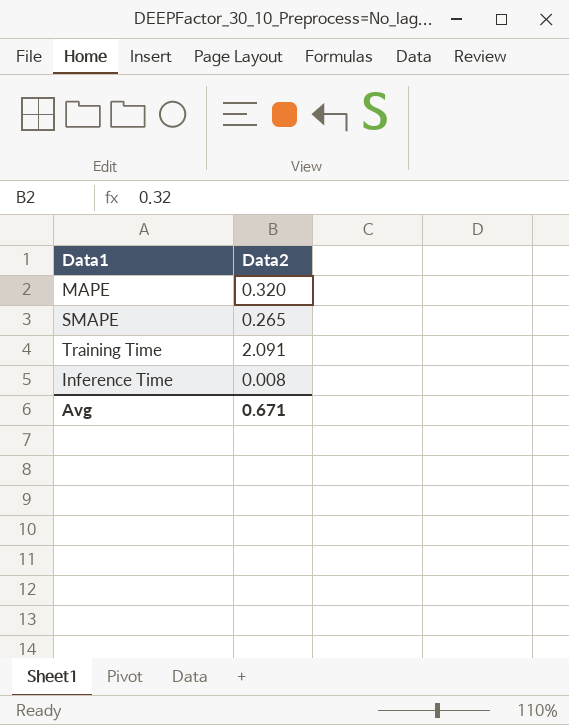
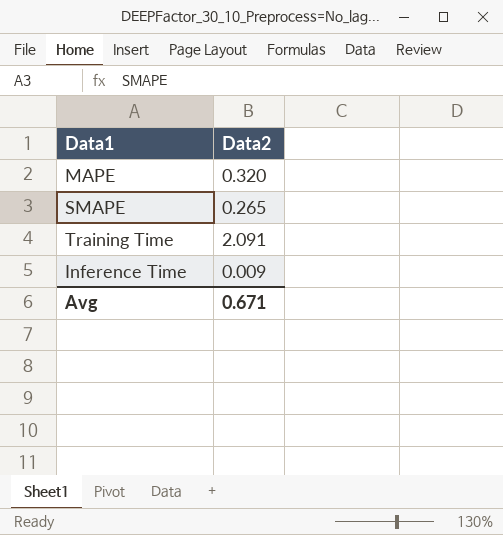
Inference Time | Data2: 0.008 -> 0.009

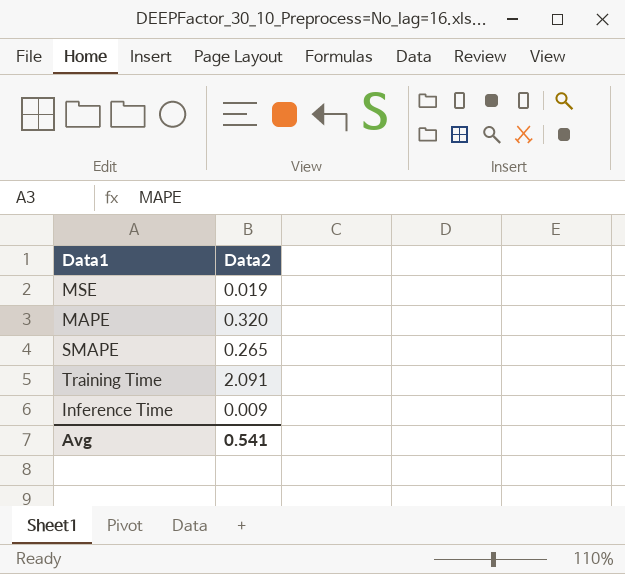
row MSE: none -> 0.019
Avg | Data2: 0.671 -> 0.541

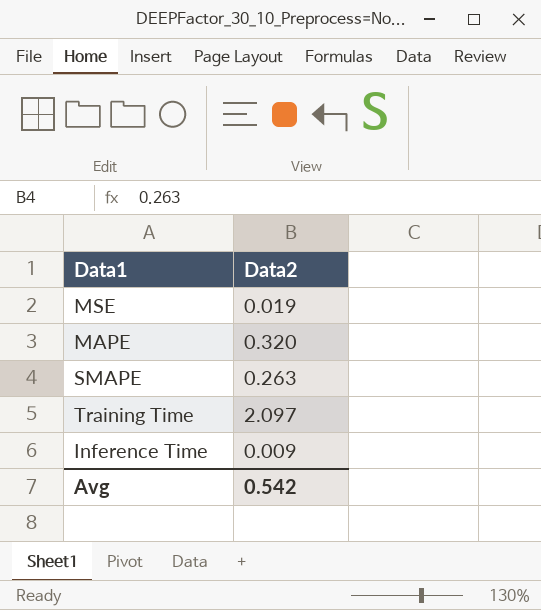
SMAPE | Data2: 0.265 -> 0.263
Training Time | Data2: 2.091 -> 2.097
Avg | Data2: 0.541 -> 0.542

